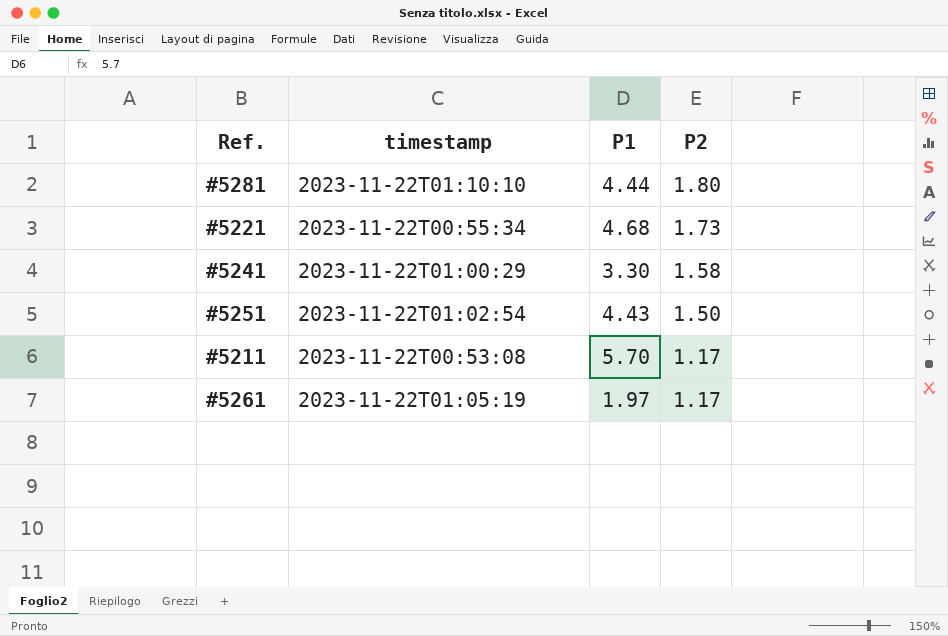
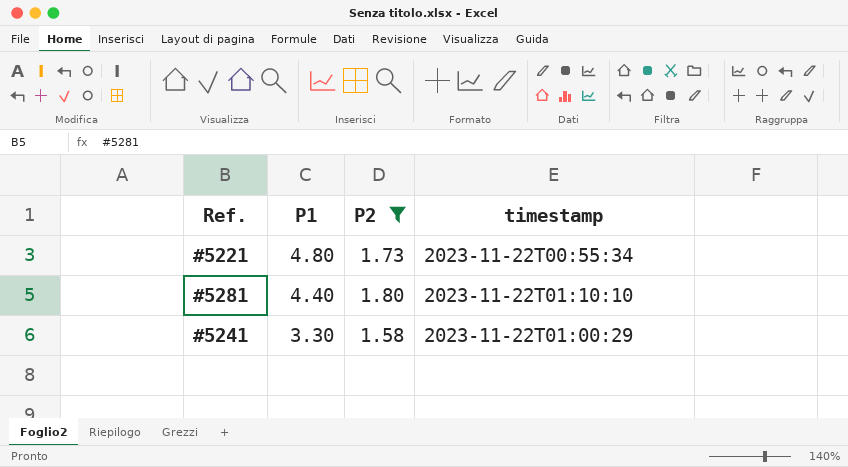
filter: none -> P2 >= 1.58
row order: P2 descending -> P1 descending
column timestamp | position: 2 -> 4
#5221 | P1: 4.68 -> 4.80
#5281 | P1: 4.44 -> 4.40

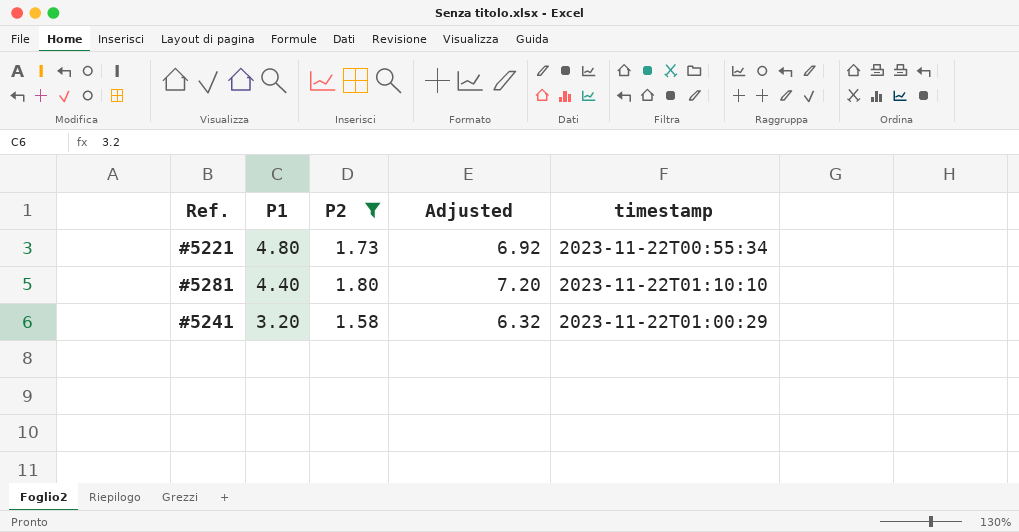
column Adjusted | formula: none -> [P2] * 4
#5241 | P1: 3.30 -> 3.20

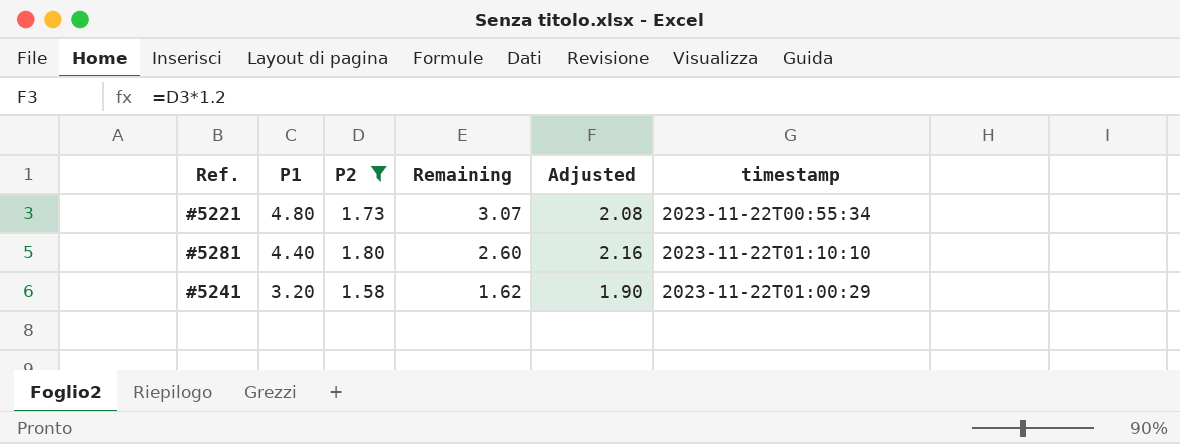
column Remaining | formula: none -> [P1] - [P2]
column Adjusted | formula: [P2] * 4 -> [P2] * 1.2

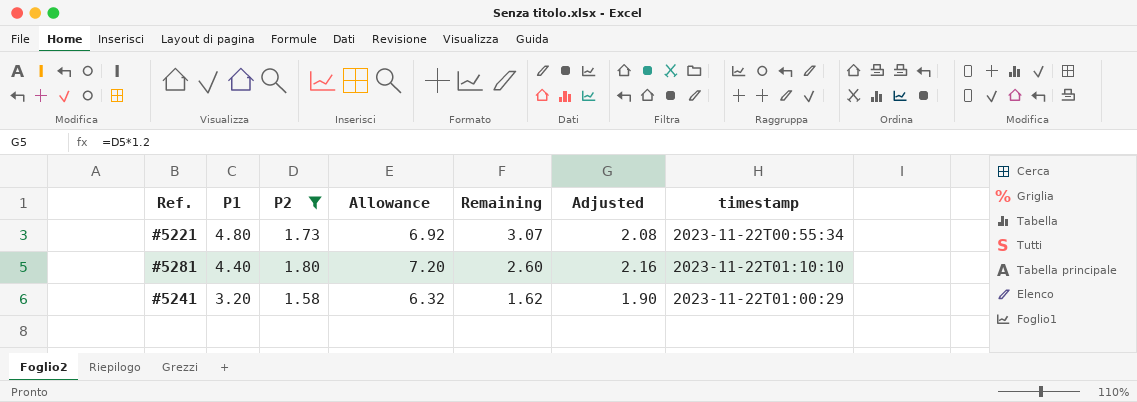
column Allowance | formula: none -> [P2] * 4

